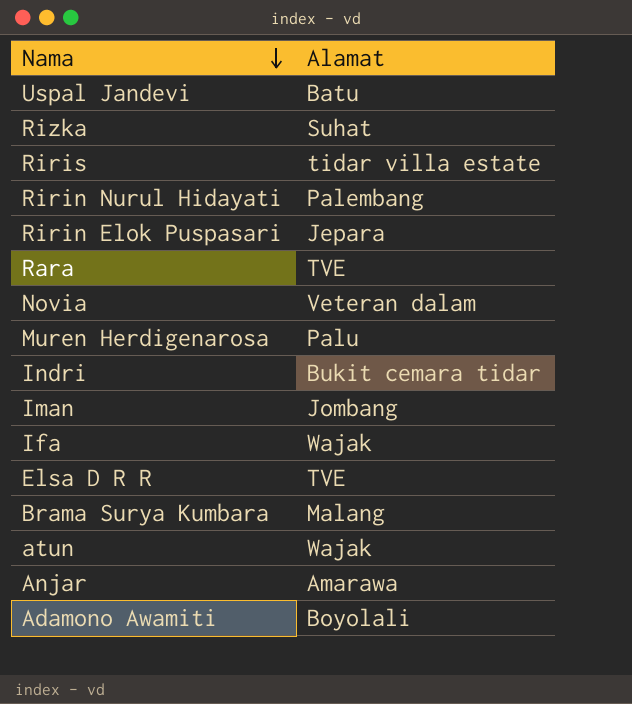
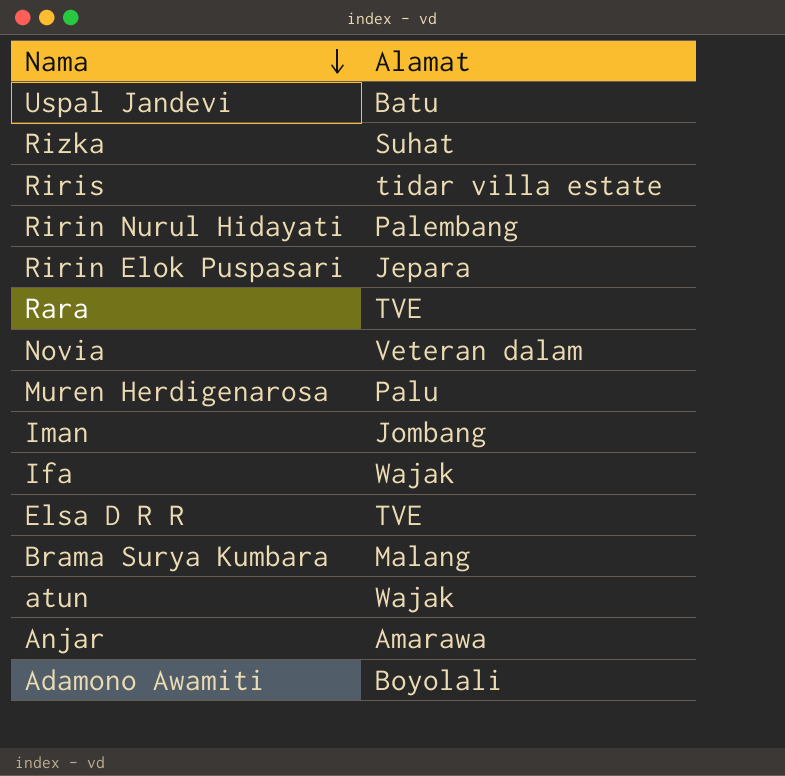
row Indri: Bukit cemara tidar -> none

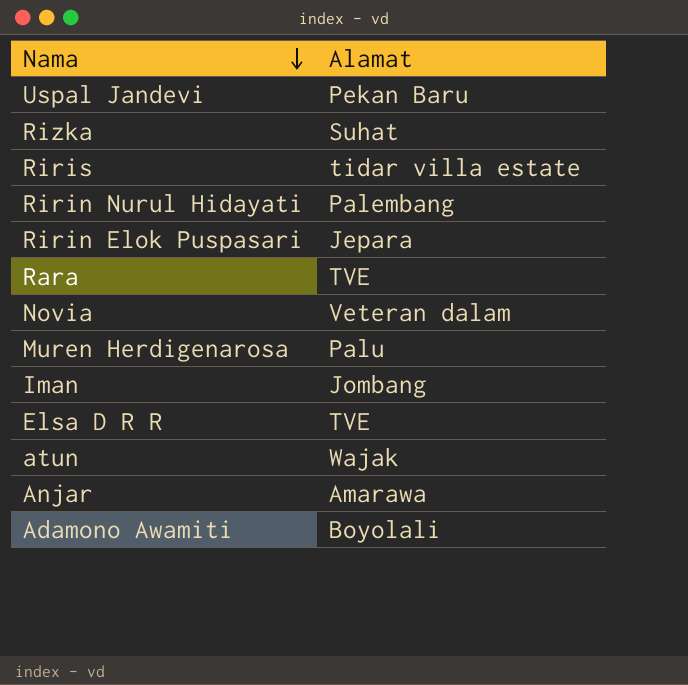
row Ifa: Wajak -> none
row Brama Surya Kumbara: Malang -> none
Uspal Jandevi | Alamat: Batu -> Pekan Baru

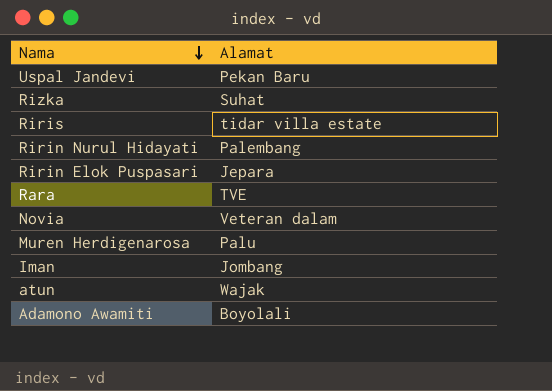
row Elsa D R R: TVE -> none
row Anjar: Amarawa -> none

